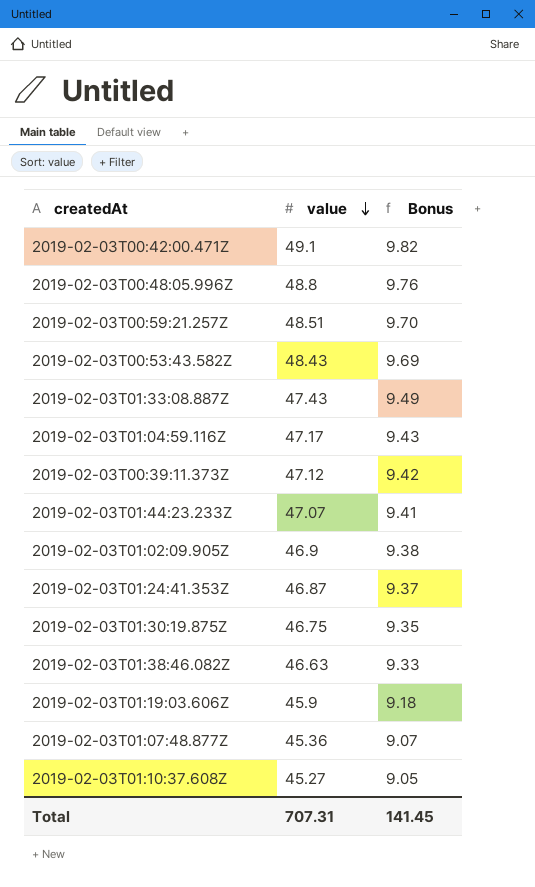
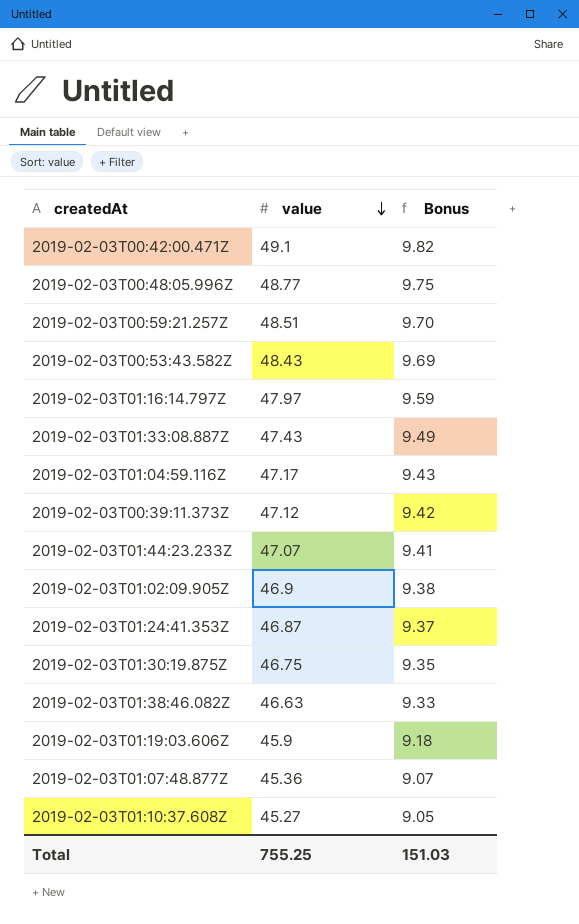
2019-02-03T00:48:05.996Z | value: 48.8 -> 48.77
2019-02-03T00:48:05.996Z | Bonus: 9.76 -> 9.75
row 2019-02-03T01:16:14.797Z: none -> 47.97 | 9.59
Total | value: 707.31 -> 755.25
Total | Bonus: 141.45 -> 151.03

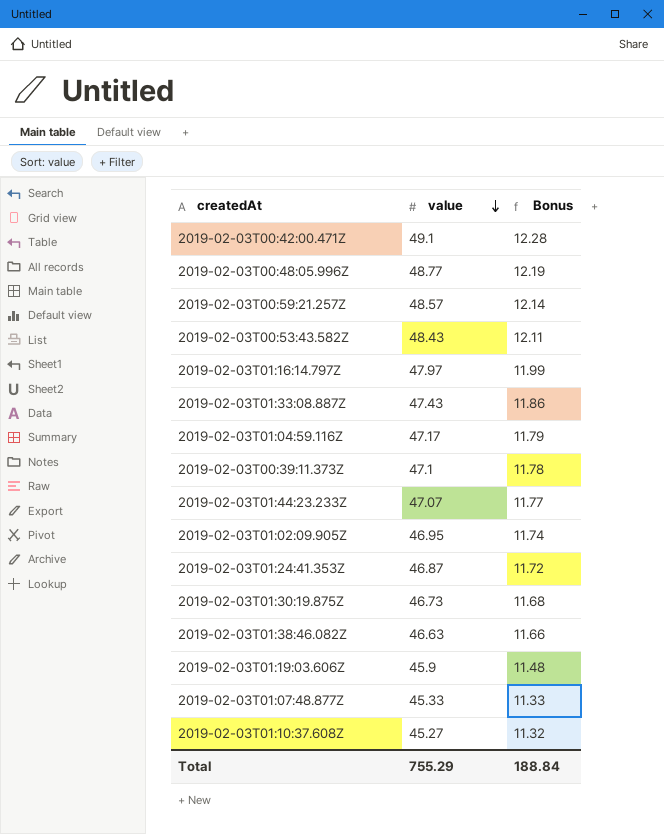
column Bonus | formula: [value] * 0.2 -> [value] * 0.25
2019-02-03T00:59:21.257Z | value: 48.51 -> 48.57
2019-02-03T00:39:11.373Z | value: 47.12 -> 47.1
2019-02-03T01:02:09.905Z | value: 46.9 -> 46.95
2019-02-03T01:30:19.875Z | value: 46.75 -> 46.73
2019-02-03T01:07:48.877Z | value: 45.36 -> 45.33
Total | value: 755.25 -> 755.29
Total | Bonus: 151.03 -> 188.84

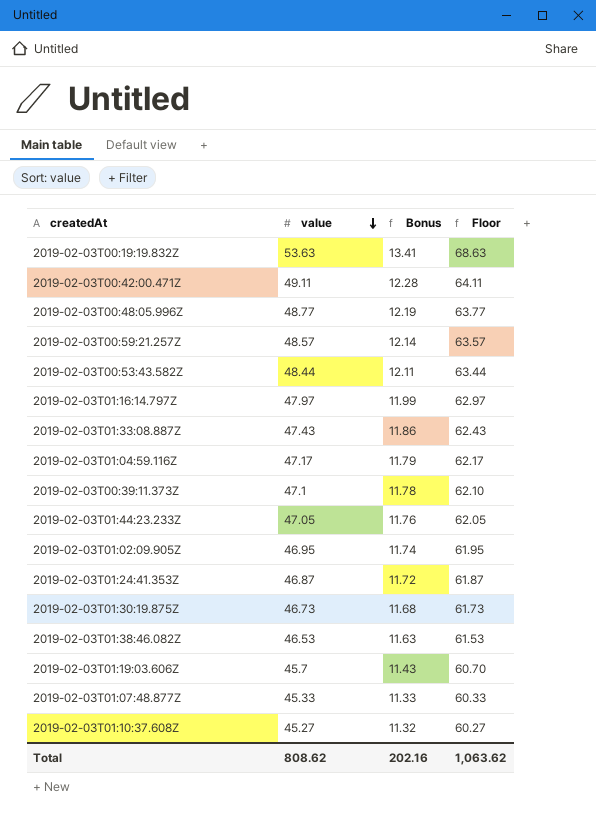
column Floor | formula: none -> [value] + 15
row 2019-02-03T00:19:19.832Z: none -> 53.63 | 13.41 | 68.63
2019-02-03T00:42:00.471Z | value: 49.1 -> 49.11
2019-02-03T00:53:43.582Z | value: 48.43 -> 48.44
2019-02-03T01:44:23.233Z | value: 47.07 -> 47.05
2019-02-03T01:44:23.233Z | Bonus: 11.77 -> 11.76
2019-02-03T01:38:46.082Z | value: 46.63 -> 46.53
2019-02-03T01:38:46.082Z | Bonus: 11.66 -> 11.63
2019-02-03T01:19:03.606Z | value: 45.9 -> 45.7
2019-02-03T01:19:03.606Z | Bonus: 11.48 -> 11.43
Total | value: 755.29 -> 808.62
Total | Bonus: 188.84 -> 202.16

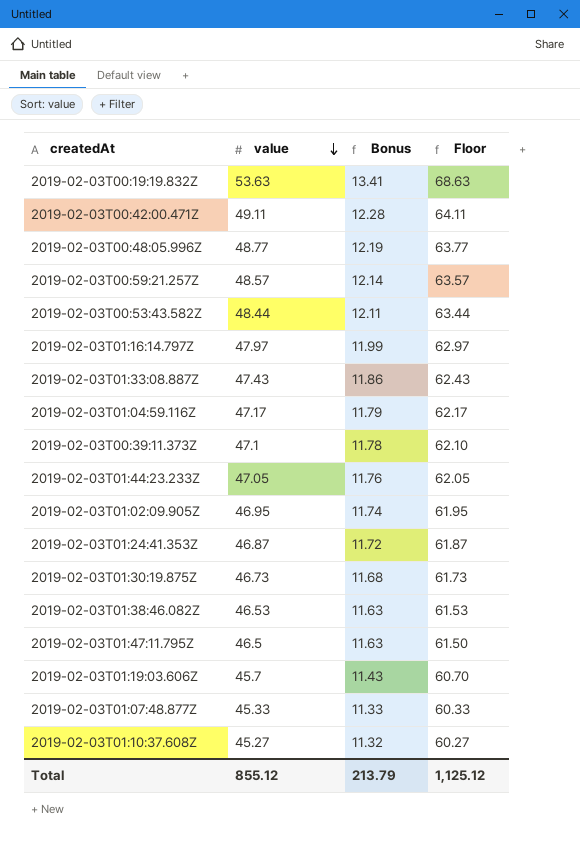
row 2019-02-03T01:47:11.795Z: none -> 46.5 | 11.63 | 61.50
Total | value: 808.62 -> 855.12
Total | Bonus: 202.16 -> 213.79
Total | Floor: 1,063.62 -> 1,125.12

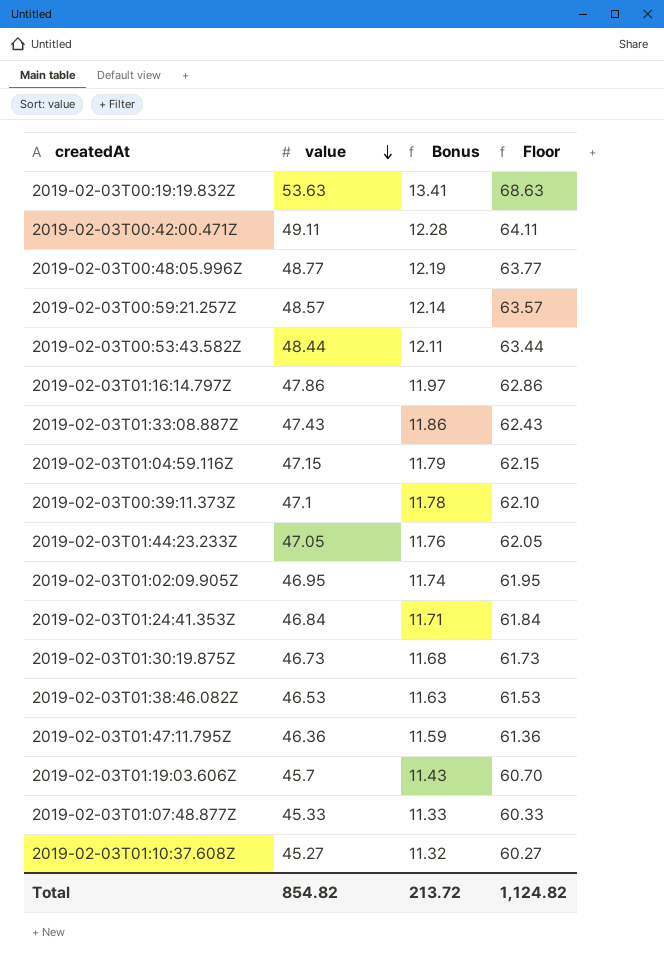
2019-02-03T01:16:14.797Z | value: 47.97 -> 47.86
2019-02-03T01:16:14.797Z | Bonus: 11.99 -> 11.97
2019-02-03T01:16:14.797Z | Floor: 62.97 -> 62.86
2019-02-03T01:04:59.116Z | value: 47.17 -> 47.15
2019-02-03T01:04:59.116Z | Floor: 62.17 -> 62.15
2019-02-03T01:24:41.353Z | value: 46.87 -> 46.84
2019-02-03T01:24:41.353Z | Bonus: 11.72 -> 11.71
2019-02-03T01:24:41.353Z | Floor: 61.87 -> 61.84
2019-02-03T01:47:11.795Z | value: 46.5 -> 46.36
2019-02-03T01:47:11.795Z | Bonus: 11.63 -> 11.59
2019-02-03T01:47:11.795Z | Floor: 61.50 -> 61.36
Total | value: 855.12 -> 854.82
Total | Bonus: 213.79 -> 213.72
Total | Floor: 1,125.12 -> 1,124.82

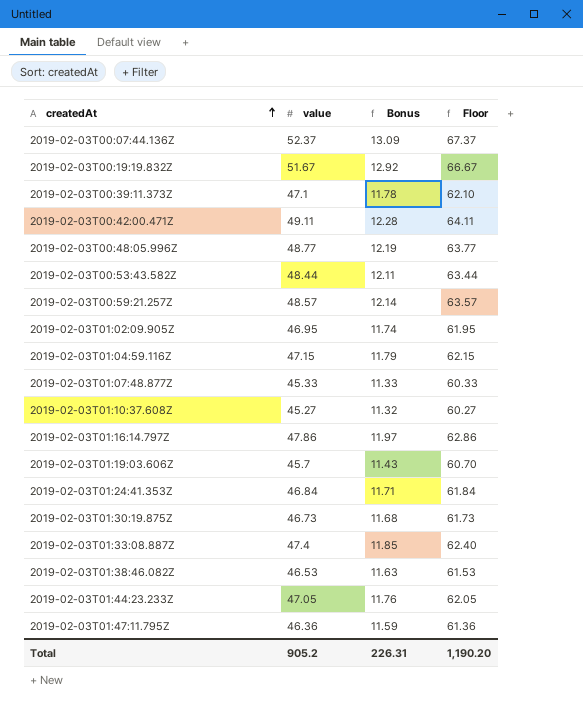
row order: value descending -> createdAt ascending
row 2019-02-03T00:07:44.136Z: none -> 52.37 | 13.09 | 67.37
2019-02-03T00:19:19.832Z | value: 53.63 -> 51.67
2019-02-03T00:19:19.832Z | Bonus: 13.41 -> 12.92
2019-02-03T00:19:19.832Z | Floor: 68.63 -> 66.67
2019-02-03T01:33:08.887Z | value: 47.43 -> 47.4
2019-02-03T01:33:08.887Z | Bonus: 11.86 -> 11.85
2019-02-03T01:33:08.887Z | Floor: 62.43 -> 62.40
Total | value: 854.82 -> 905.2
Total | Bonus: 213.72 -> 226.31
Total | Floor: 1,124.82 -> 1,190.20

